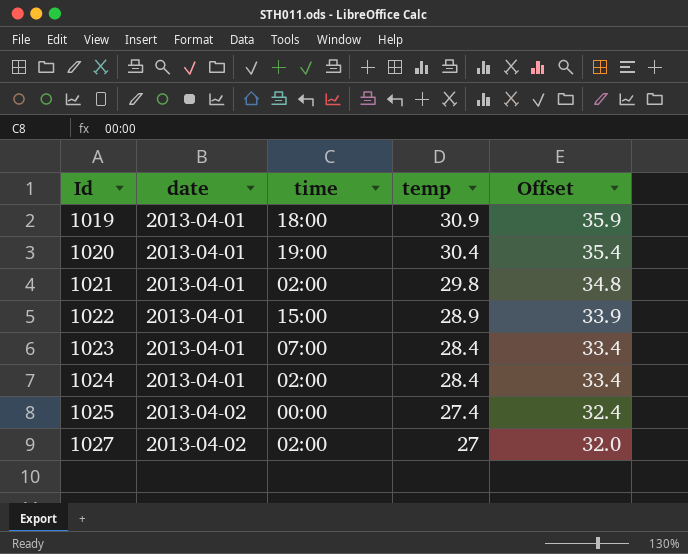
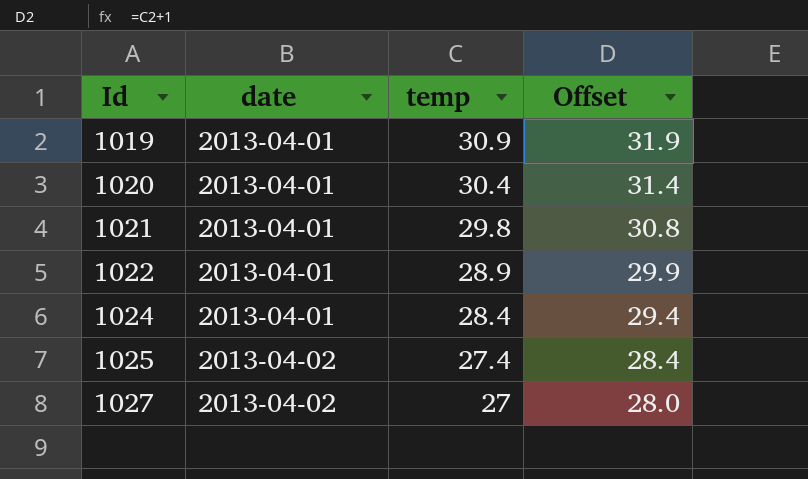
column time | position: 3 -> none
column Offset | formula: [temp] + 5 -> [temp] + 1
row 1023: 2013-04-01 | 07:00 | 28.4 | 33.4 -> none

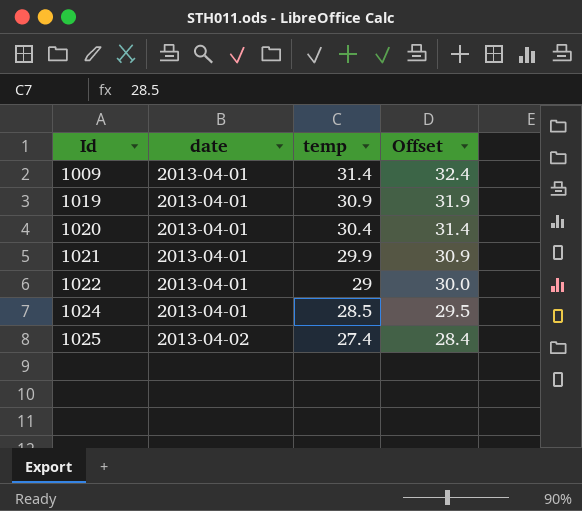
row 1027: 2013-04-02 | 27 | 28.0 -> none
row 1009: none -> 2013-04-01 | 31.4 | 32.4
1021 | temp: 29.8 -> 29.9
1021 | Offset: 30.8 -> 30.9
1022 | temp: 28.9 -> 29
1022 | Offset: 29.9 -> 30.0
1024 | temp: 28.4 -> 28.5
1024 | Offset: 29.4 -> 29.5

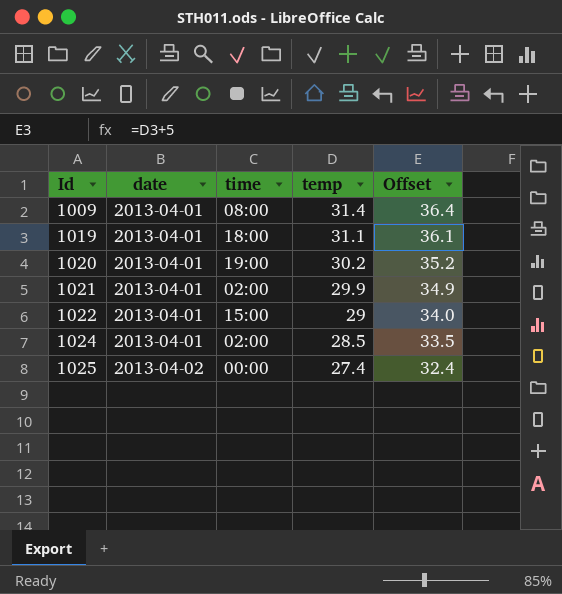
column time | position: none -> 3
column Offset | formula: [temp] + 1 -> [temp] + 5
1019 | temp: 30.9 -> 31.1
1020 | temp: 30.4 -> 30.2

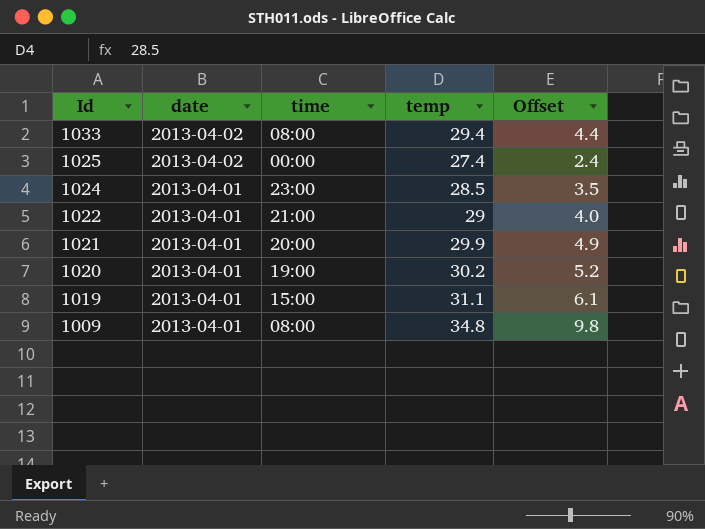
row order: Id ascending -> Id descending
column Offset | formula: [temp] + 5 -> [temp] - 25
row 1033: none -> 2013-04-02 | 08:00 | 29.4 | 4.4
1024 | time: 02:00 -> 23:00
1022 | time: 15:00 -> 21:00
1021 | time: 02:00 -> 20:00
1019 | time: 18:00 -> 15:00
1009 | temp: 31.4 -> 34.8

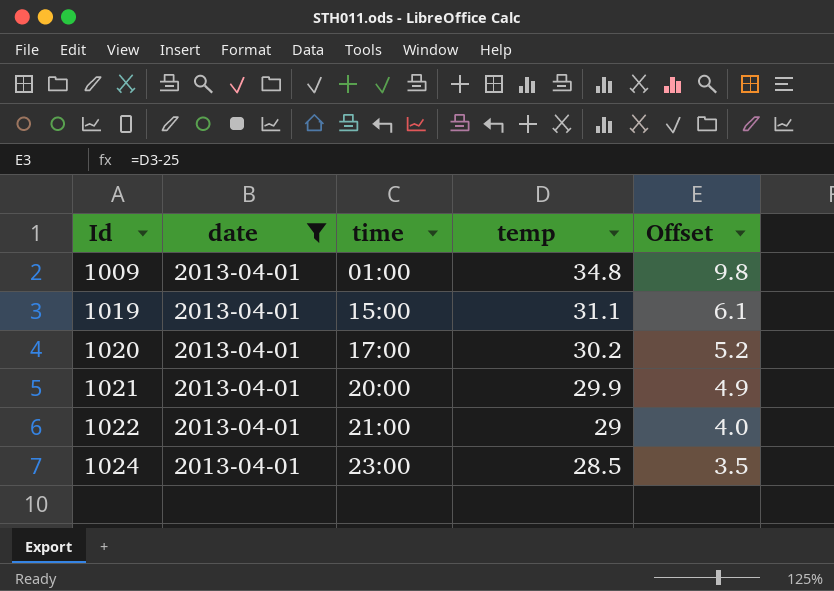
filter: none -> date = 2013-04-01
row order: Id descending -> Id ascending
1009 | time: 08:00 -> 01:00
1020 | time: 19:00 -> 17:00

